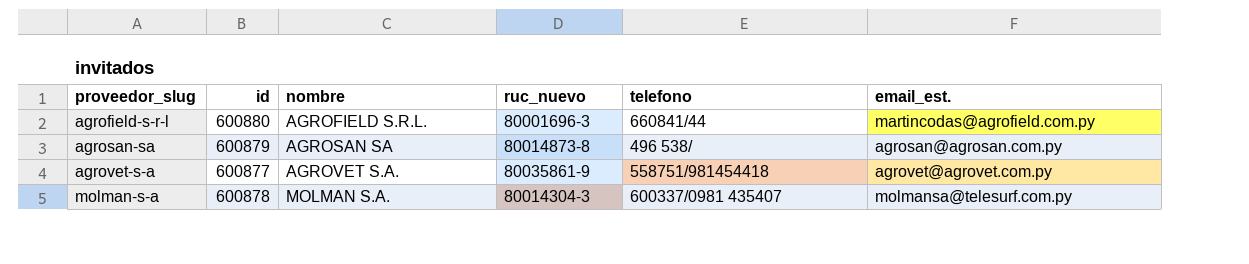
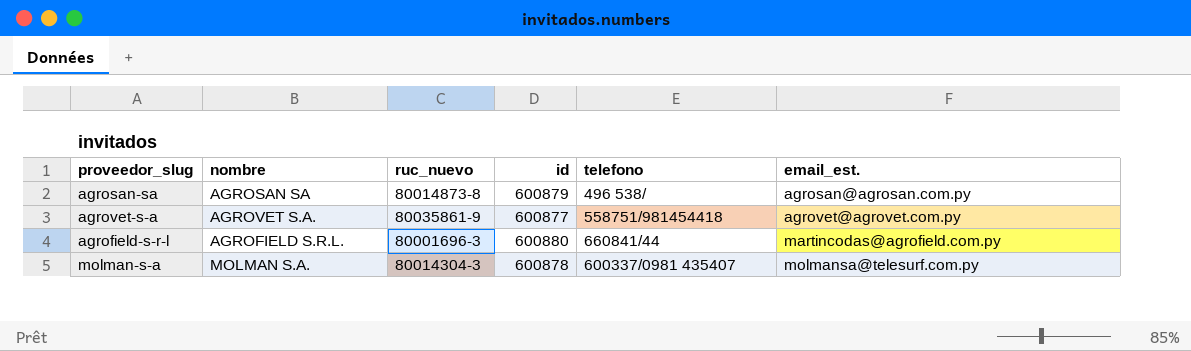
row order: proveedor_slug ascending -> email_est. ascending
column id | position: 2 -> 4

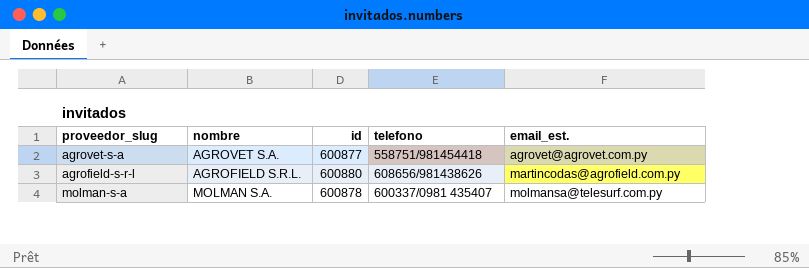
column ruc_nuevo | position: 3 -> none
row agrosan-sa: AGROSAN SA | 80014873-8 | 600879 | 496 538/ | agrosan@agrosan.com.py -> none
agrofield-s-r-l | telefono: 660841/44 -> 608656/981438626

